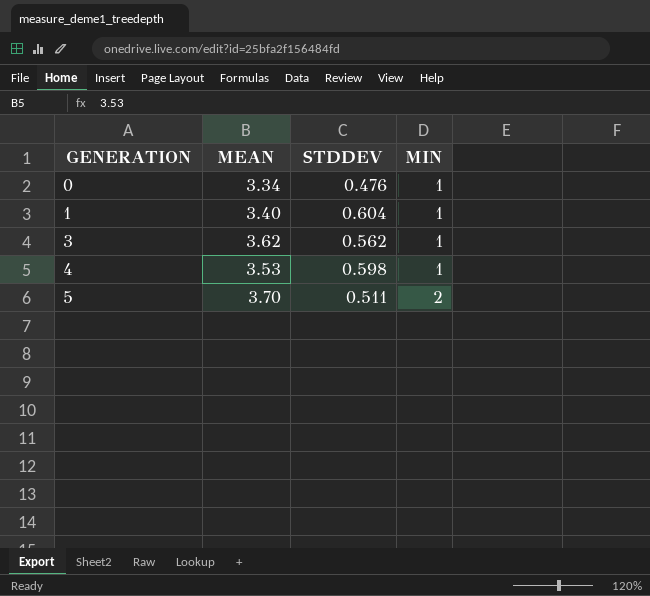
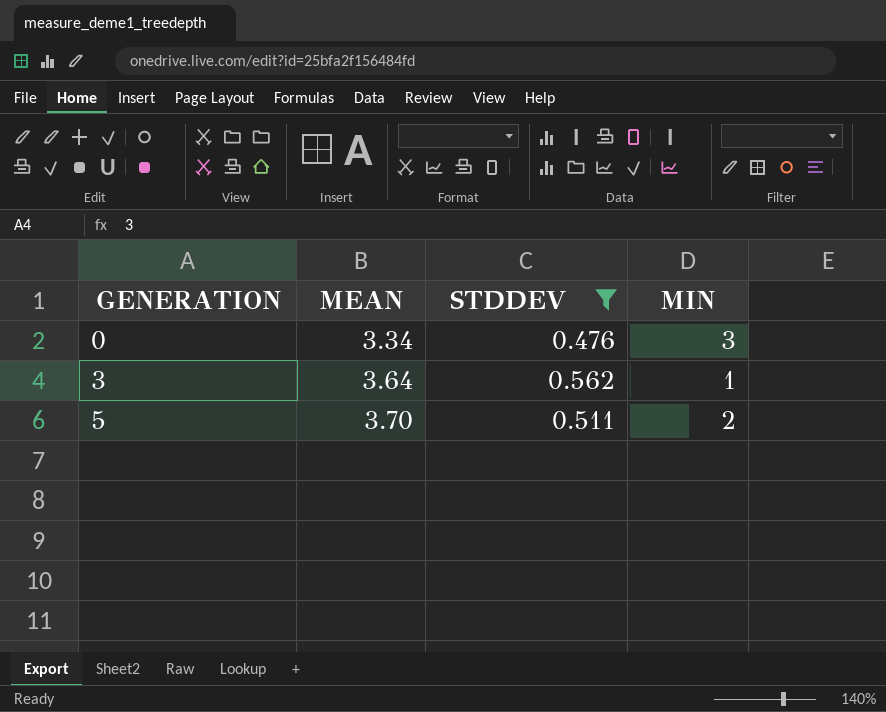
filter: none -> STDDEV <= 0.562
0 | MIN: 1 -> 3
3 | MEAN: 3.62 -> 3.64

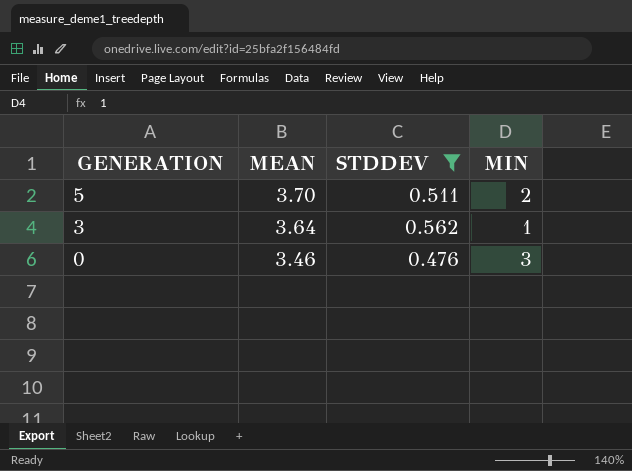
row order: GENERATION ascending -> GENERATION descending
0 | MEAN: 3.34 -> 3.46

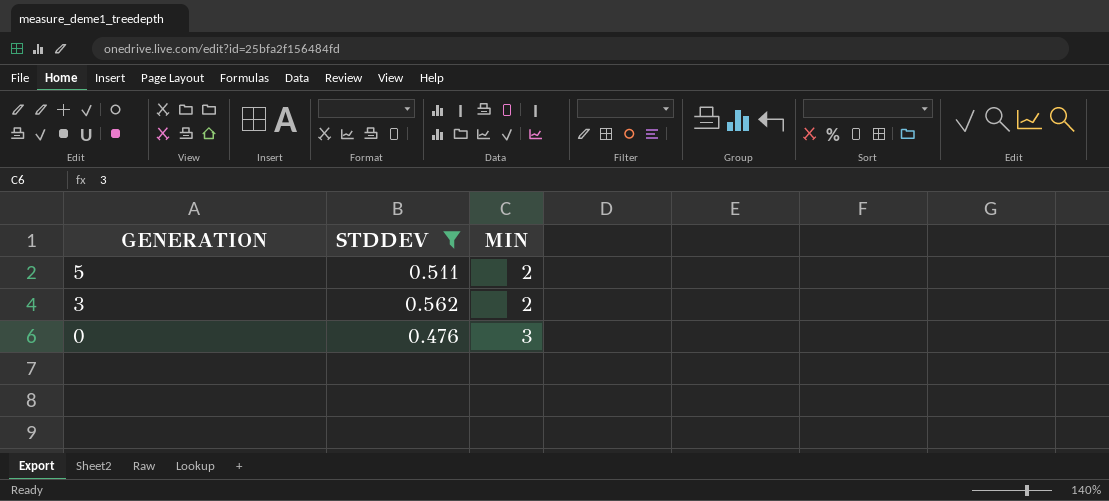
column MEAN | position: 2 -> none
3 | MIN: 1 -> 2

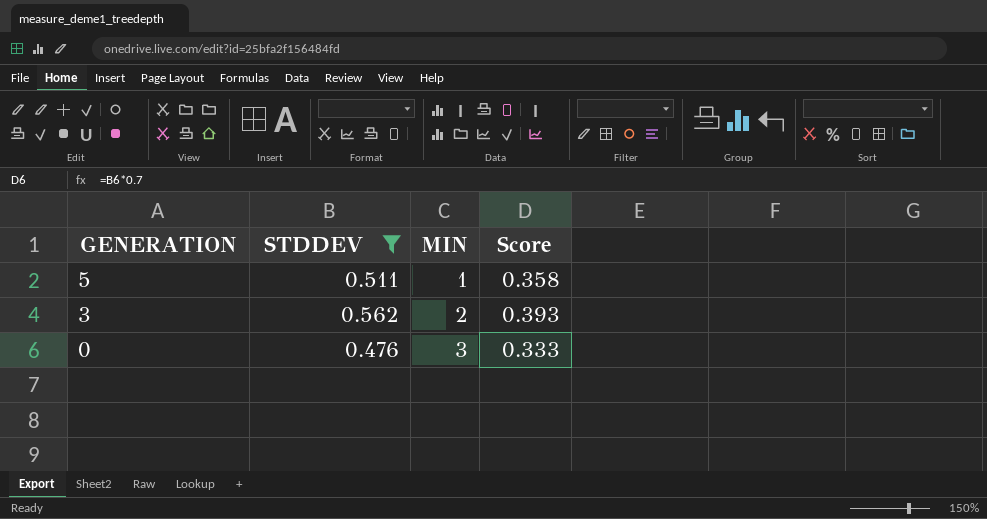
column Score | formula: none -> [STDDEV] * 0.7
5 | MIN: 2 -> 1

